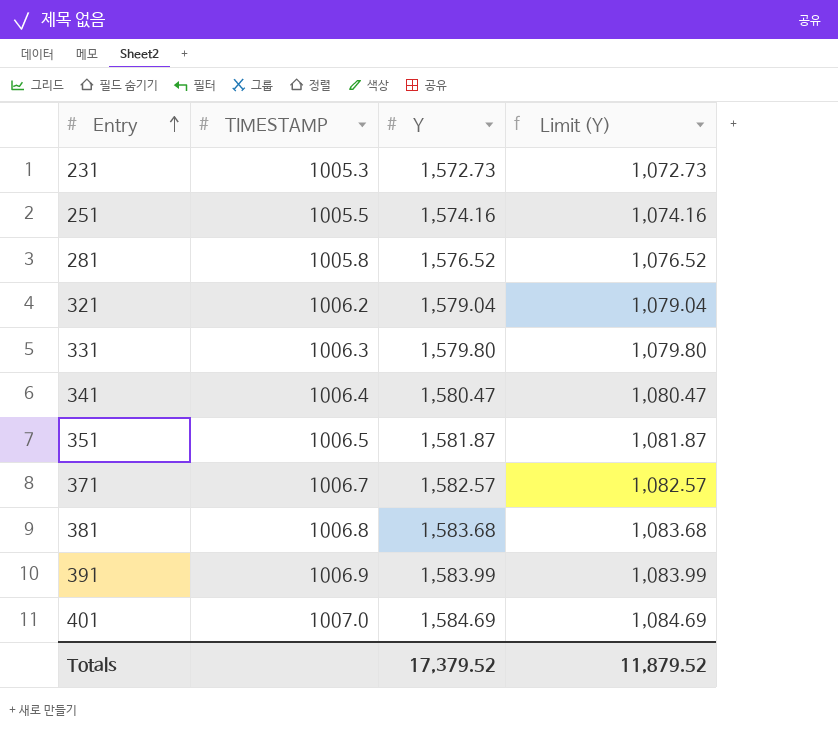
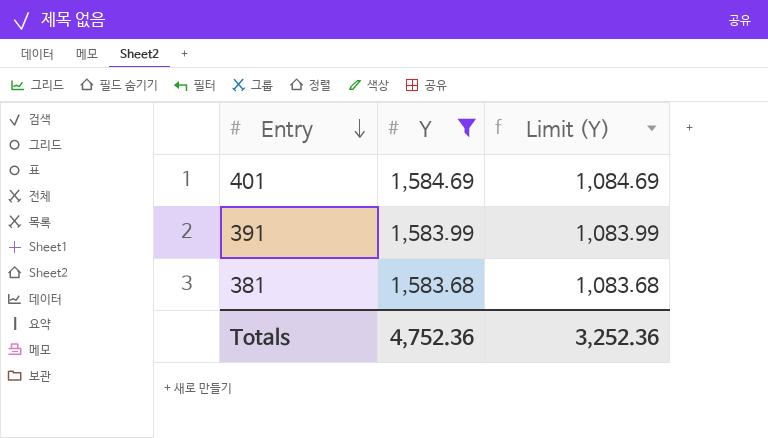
filter: none -> Y >= 1,583.68
row order: Entry ascending -> Entry descending
column TIMESTAMP | position: 2 -> none
Totals | Y: 17,379.52 -> 4,752.36
Totals | Limit (Y): 11,879.52 -> 3,252.36

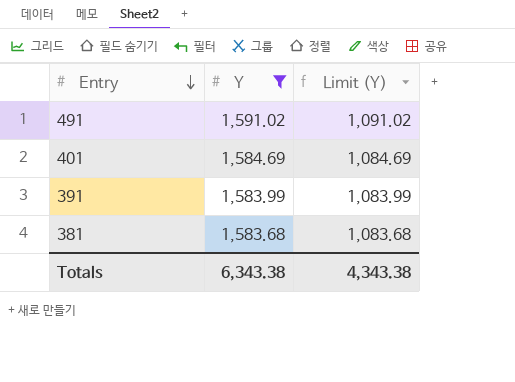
row 491: none -> 1,591.02 | 1,091.02
Totals | Y: 4,752.36 -> 6,343.38
Totals | Limit (Y): 3,252.36 -> 4,343.38

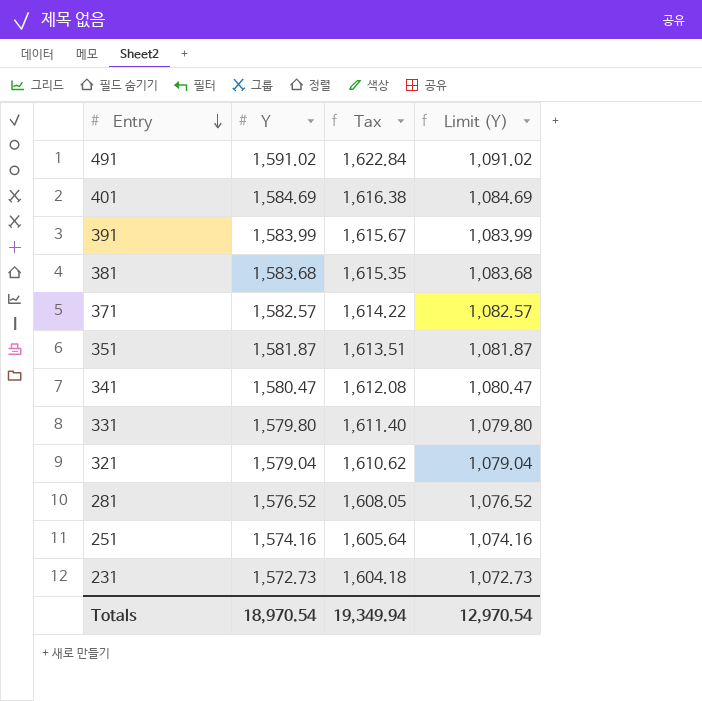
filter: Y >= 1,583.68 -> none
column Tax | formula: none -> [Y] * 1.02
Totals | Y: 6,343.38 -> 18,970.54
Totals | Limit (Y): 4,343.38 -> 12,970.54

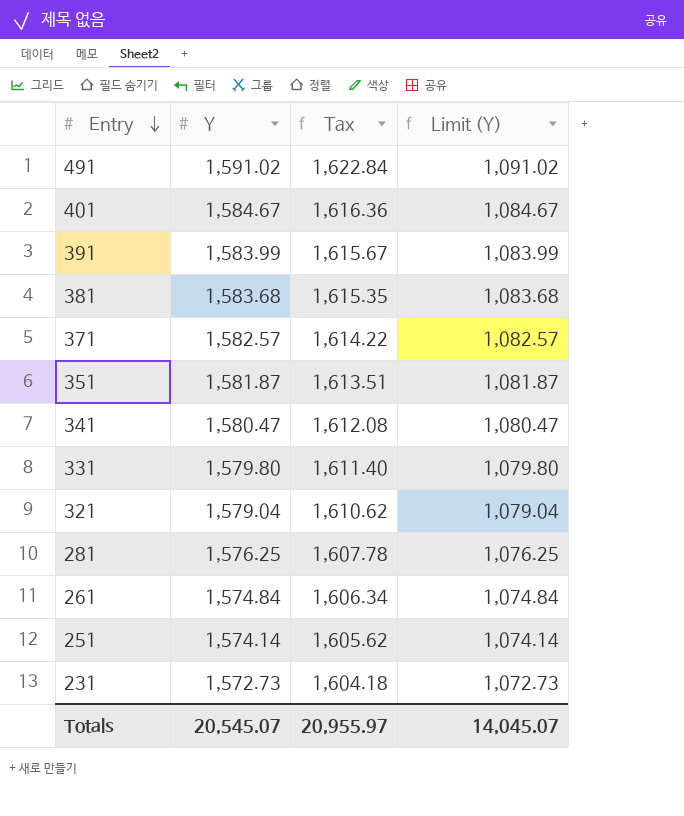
401 | Y: 1,584.69 -> 1,584.67
401 | Tax: 1,616.38 -> 1,616.36
401 | Limit (Y): 1,084.69 -> 1,084.67
281 | Y: 1,576.52 -> 1,576.25
281 | Tax: 1,608.05 -> 1,607.78
281 | Limit (Y): 1,076.52 -> 1,076.25
row 261: none -> 1,574.84 | 1,606.34 | 1,074.84
251 | Y: 1,574.16 -> 1,574.14
251 | Tax: 1,605.64 -> 1,605.62
251 | Limit (Y): 1,074.16 -> 1,074.14
Totals | Y: 18,970.54 -> 20,545.07
Totals | Tax: 19,349.94 -> 20,955.97
Totals | Limit (Y): 12,970.54 -> 14,045.07

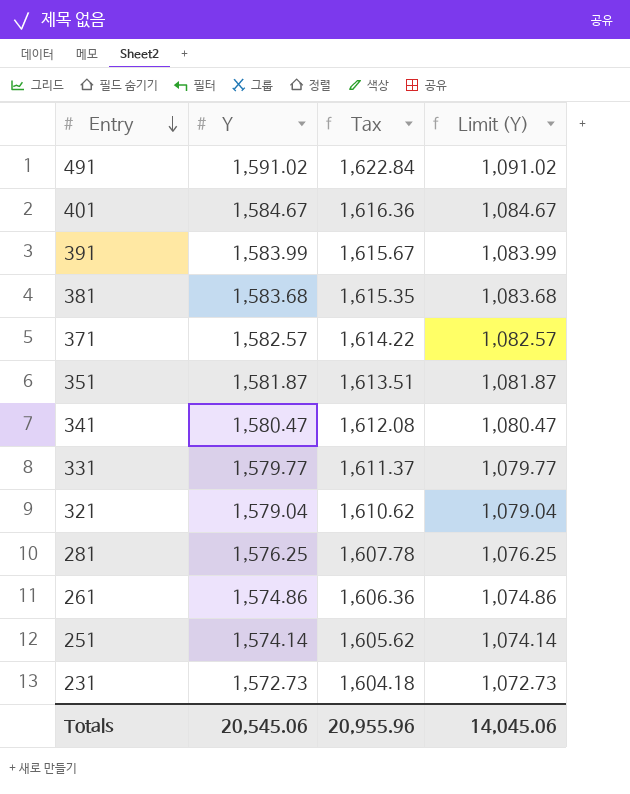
331 | Y: 1,579.80 -> 1,579.77
331 | Tax: 1,611.40 -> 1,611.37
331 | Limit (Y): 1,079.80 -> 1,079.77
261 | Y: 1,574.84 -> 1,574.86
261 | Tax: 1,606.34 -> 1,606.36
261 | Limit (Y): 1,074.84 -> 1,074.86
Totals | Y: 20,545.07 -> 20,545.06
Totals | Tax: 20,955.97 -> 20,955.96
Totals | Limit (Y): 14,045.07 -> 14,045.06

